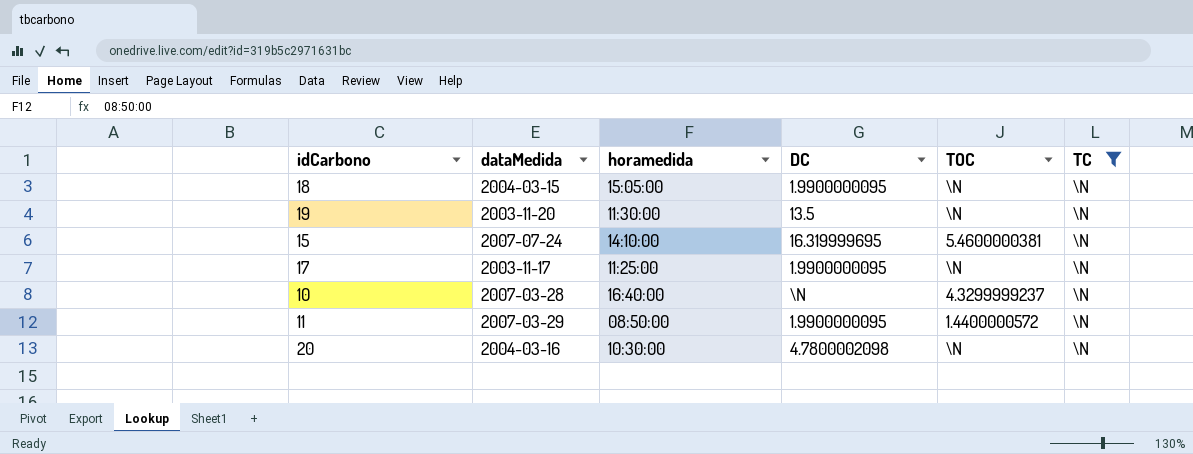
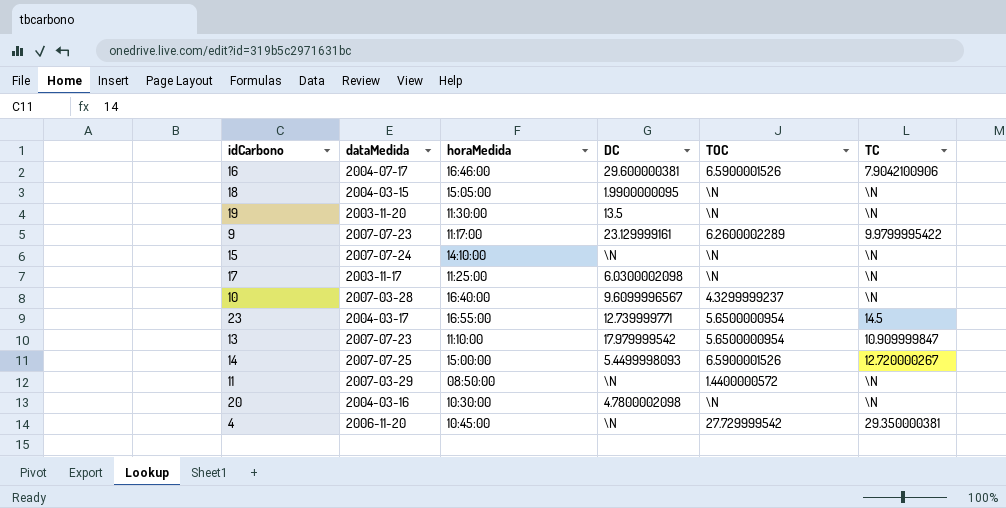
filter: TC = \N -> none
column name: horamedida -> horaMedida
15 | DC: 16.319999695 -> \N
15 | TOC: 5.4600000381 -> \N
17 | DC: 1.9900000095 -> 6.0300002098
10 | DC: \N -> 9.6099996567
11 | DC: 1.9900000095 -> \N

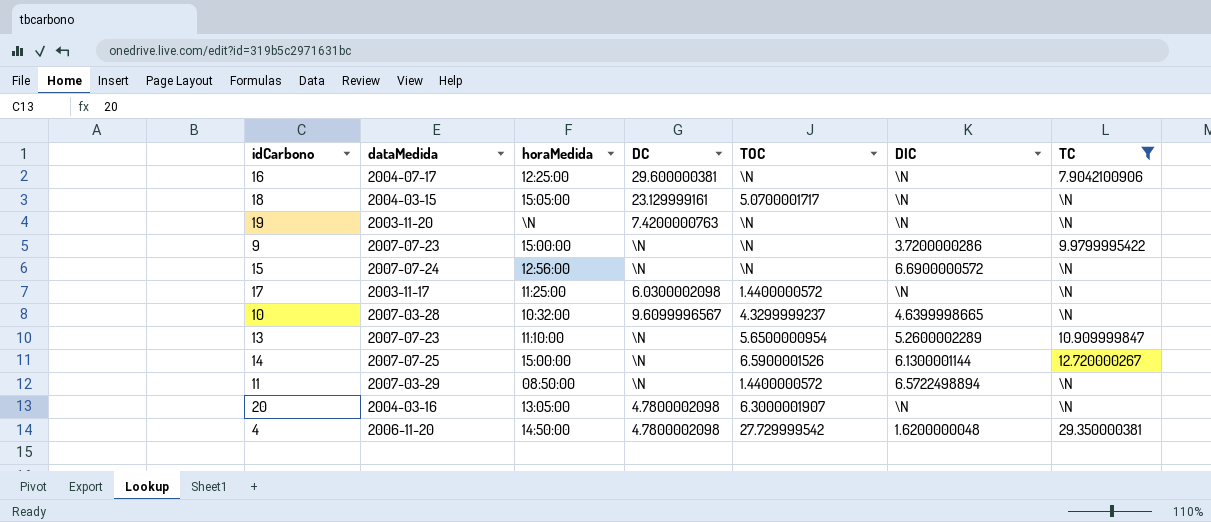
filter: none -> TC != 14.5
column DIC | position: none -> 6
16 | horaMedida: 16:46:00 -> 12:25:00
16 | TOC: 6.5900001526 -> \N
18 | DC: 1.9900000095 -> 23.129999161
18 | TOC: \N -> 5.0700001717
19 | horaMedida: 11:30:00 -> \N
19 | DC: 13.5 -> 7.4200000763
9 | horaMedida: 11:17:00 -> 15:00:00
9 | DC: 23.129999161 -> \N
9 | TOC: 6.2600002289 -> \N
15 | horaMedida: 14:10:00 -> 12:56:00
17 | TOC: \N -> 1.4400000572
10 | horaMedida: 16:40:00 -> 10:32:00
13 | DC: 17.979999542 -> \N
14 | DC: 5.4499998093 -> \N
20 | horaMedida: 10:30:00 -> 13:05:00
20 | TOC: \N -> 6.3000001907
4 | horaMedida: 10:45:00 -> 14:50:00
4 | DC: \N -> 4.7800002098

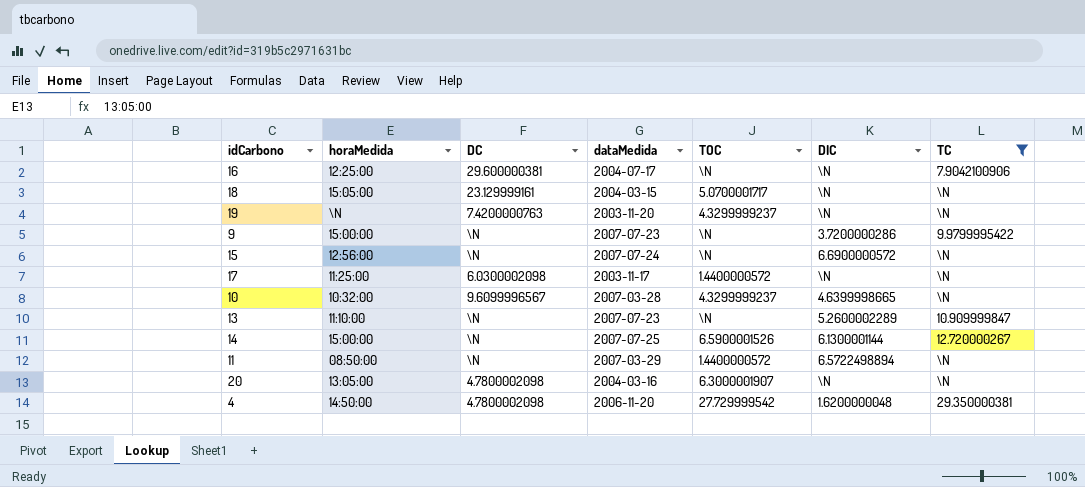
column dataMedida | position: 2 -> 4
19 | TOC: \N -> 4.3299999237
13 | TOC: 5.6500000954 -> \N

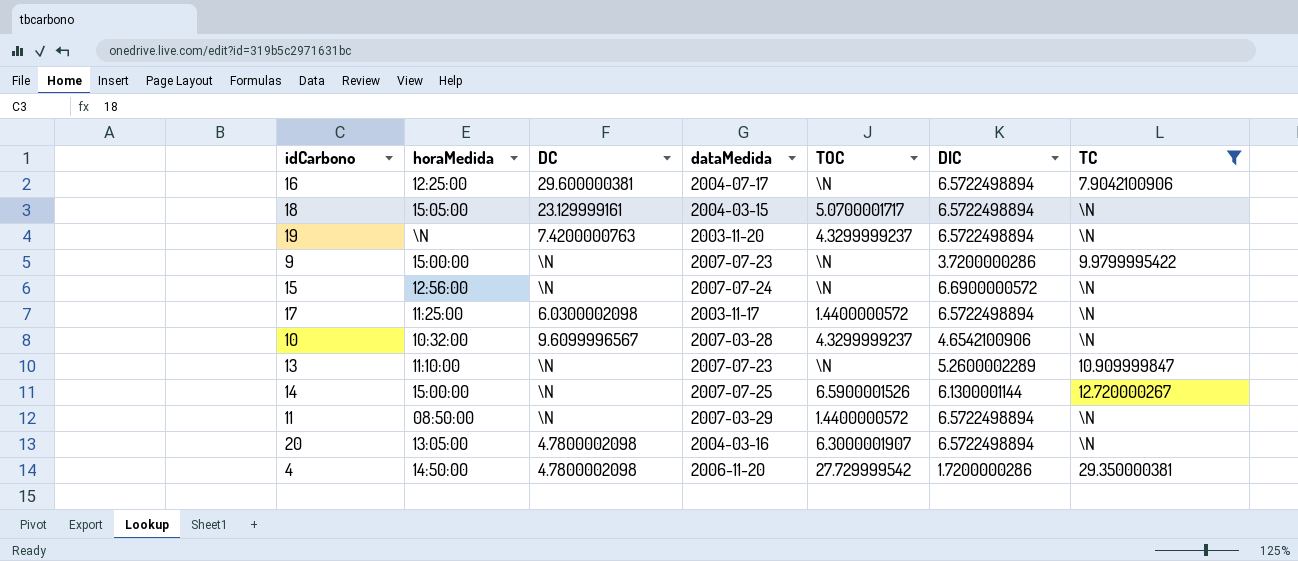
16 | DIC: \N -> 6.5722498894
18 | DIC: \N -> 6.5722498894
19 | DIC: \N -> 6.5722498894
17 | DIC: \N -> 6.5722498894
10 | DIC: 4.6399998665 -> 4.6542100906
20 | DIC: \N -> 6.5722498894
4 | DIC: 1.6200000048 -> 1.7200000286

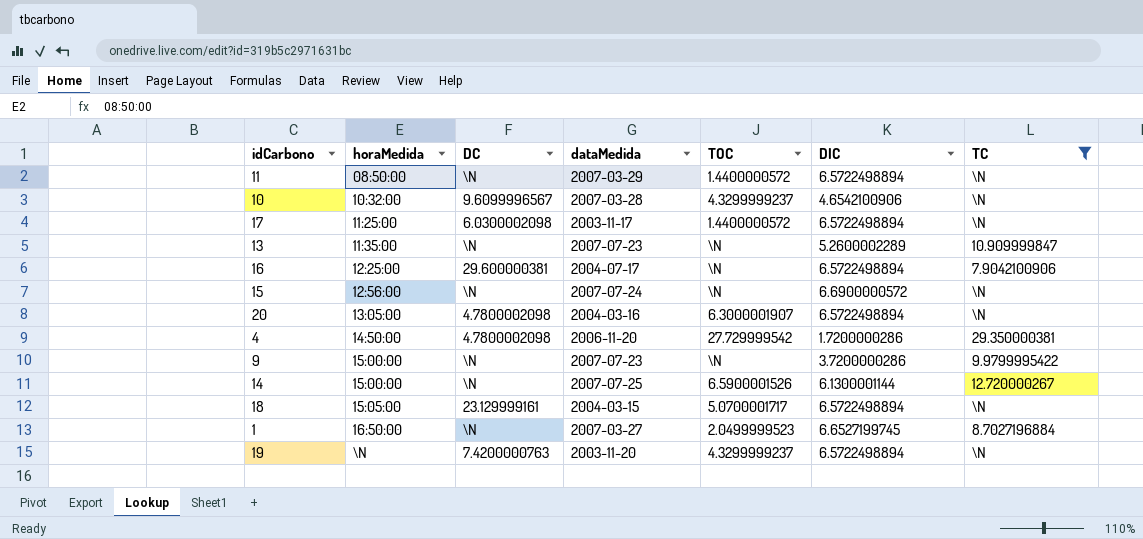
row order: none -> horaMedida ascending
13 | horaMedida: 11:10:00 -> 11:35:00
row 1: none -> 16:50:00 | \N | 2007-03-27 | 2.0499999523 | 6.6527199745 | 8.7027196884

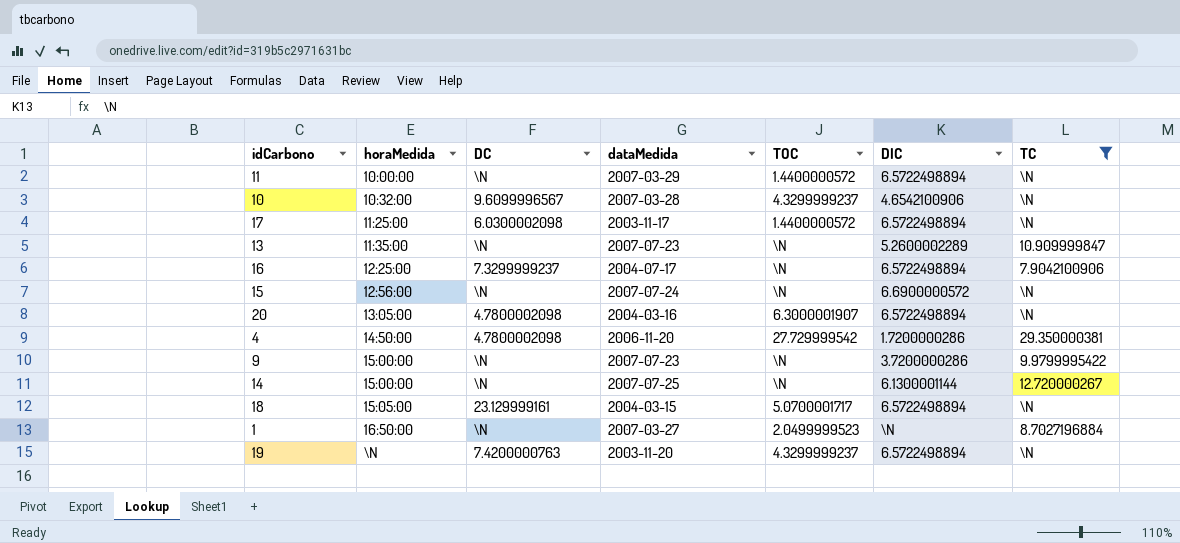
11 | horaMedida: 08:50:00 -> 10:00:00
16 | DC: 29.600000381 -> 7.3299999237
14 | TOC: 6.5900001526 -> \N
1 | DIC: 6.6527199745 -> \N

